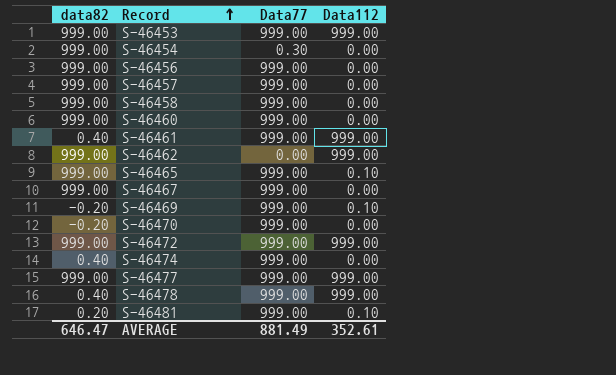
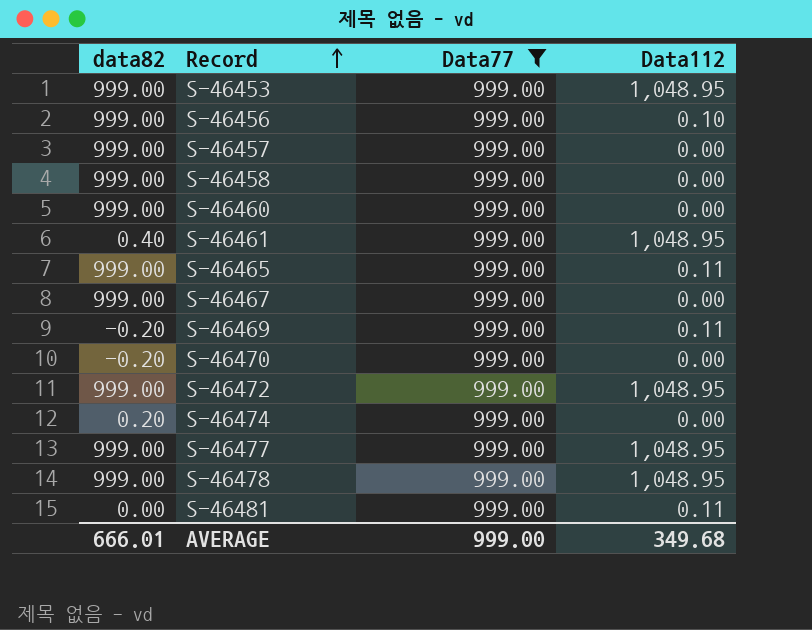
filter: none -> Data77 = 999.00
S-46453 | Data112: 999.00 -> 1,048.95
S-46456 | Data112: 0.00 -> 0.10
S-46461 | Data112: 999.00 -> 1,048.95
S-46465 | Data112: 0.10 -> 0.11
S-46469 | Data112: 0.10 -> 0.11
S-46472 | Data112: 999.00 -> 1,048.95
S-46474 | data82: 0.40 -> 0.20
S-46477 | Data112: 999.00 -> 1,048.95
S-46478 | data82: 0.40 -> 999.00
S-46478 | Data112: 999.00 -> 1,048.95
S-46481 | data82: 0.20 -> 0.00
S-46481 | Data112: 0.10 -> 0.11
AVERAGE | data82: 646.47 -> 666.01
AVERAGE | Data77: 881.49 -> 999.00
AVERAGE | Data112: 352.61 -> 349.68

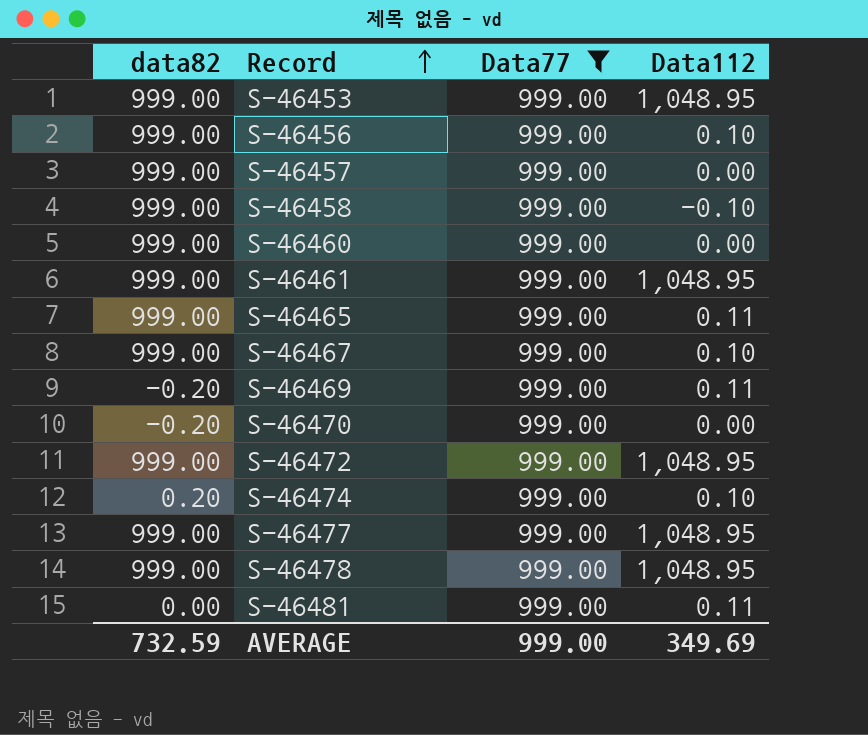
S-46458 | Data112: 0.00 -> -0.10
S-46461 | data82: 0.40 -> 999.00
S-46467 | Data112: 0.00 -> 0.10
S-46474 | Data112: 0.00 -> 0.10
AVERAGE | data82: 666.01 -> 732.59
AVERAGE | Data112: 349.68 -> 349.69

